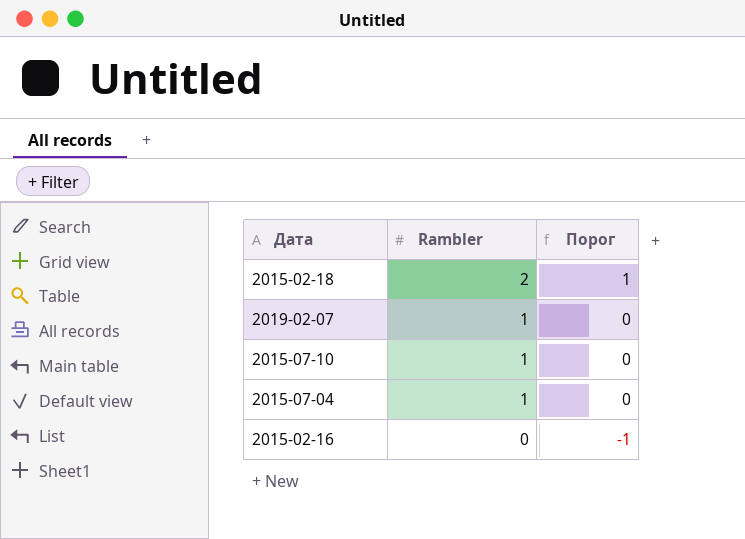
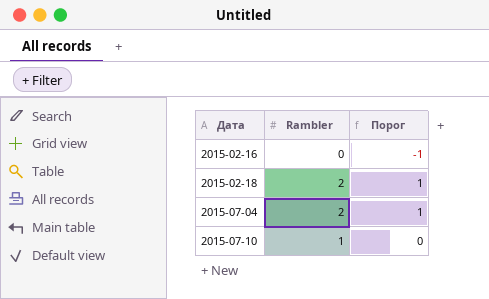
row order: Rambler descending -> Дата ascending
row 2019-02-07: 1 | 0 -> none
2015-07-04 | Rambler: 1 -> 2
2015-07-04 | Порог: 0 -> 1

